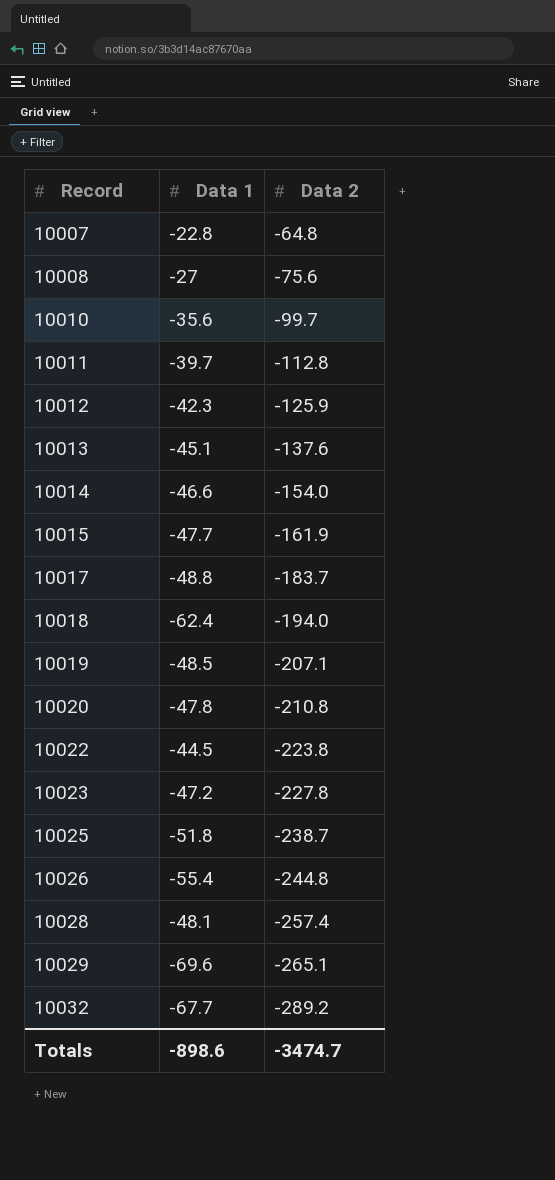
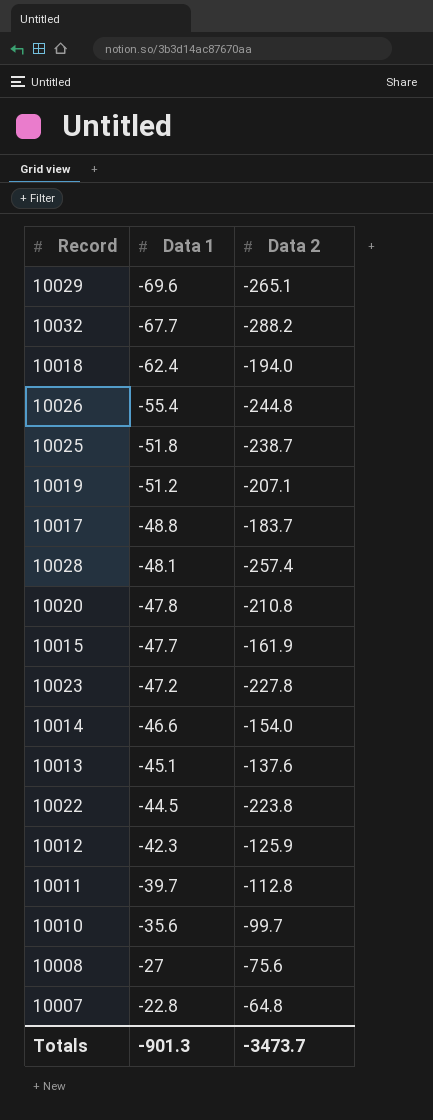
row order: Record ascending -> Data 1 ascending
10032 | Data 2: -289.2 -> -288.2
10019 | Data 1: -48.5 -> -51.2
Totals | Data 1: -898.6 -> -901.3
Totals | Data 2: -3474.7 -> -3473.7

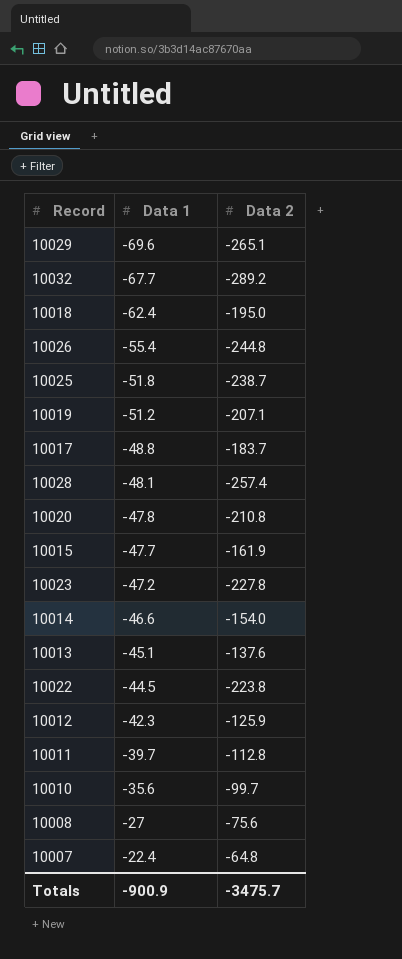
10032 | Data 2: -288.2 -> -289.2
10018 | Data 2: -194.0 -> -195.0
10007 | Data 1: -22.8 -> -22.4
Totals | Data 1: -901.3 -> -900.9
Totals | Data 2: -3473.7 -> -3475.7

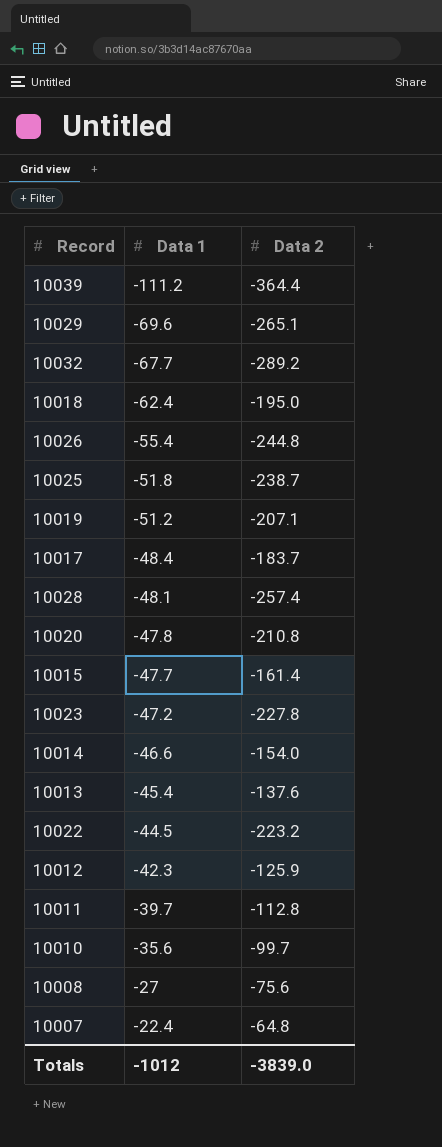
row 10039: none -> -111.2 | -364.4
10017 | Data 1: -48.8 -> -48.4
10015 | Data 2: -161.9 -> -161.4
10013 | Data 1: -45.1 -> -45.4
10022 | Data 2: -223.8 -> -223.2
Totals | Data 1: -900.9 -> -1012
Totals | Data 2: -3475.7 -> -3839.0

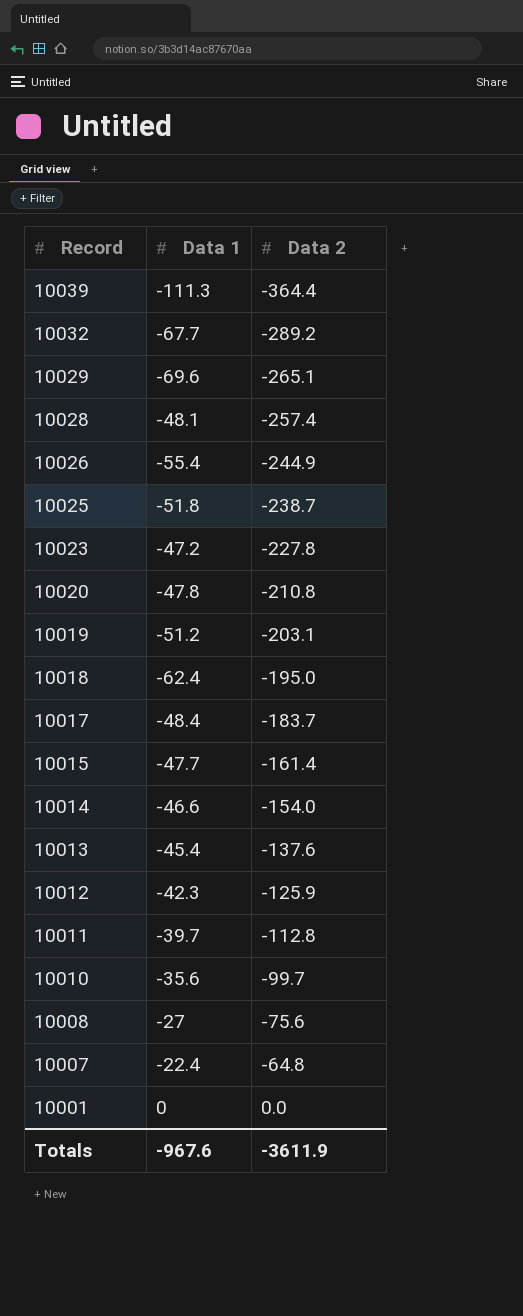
row order: Data 1 ascending -> Record descending
row 10022: -44.5 | -223.2 -> none
10039 | Data 1: -111.2 -> -111.3
10026 | Data 2: -244.8 -> -244.9
10019 | Data 2: -207.1 -> -203.1
row 10001: none -> 0 | 0.0
Totals | Data 1: -1012 -> -967.6
Totals | Data 2: -3839.0 -> -3611.9

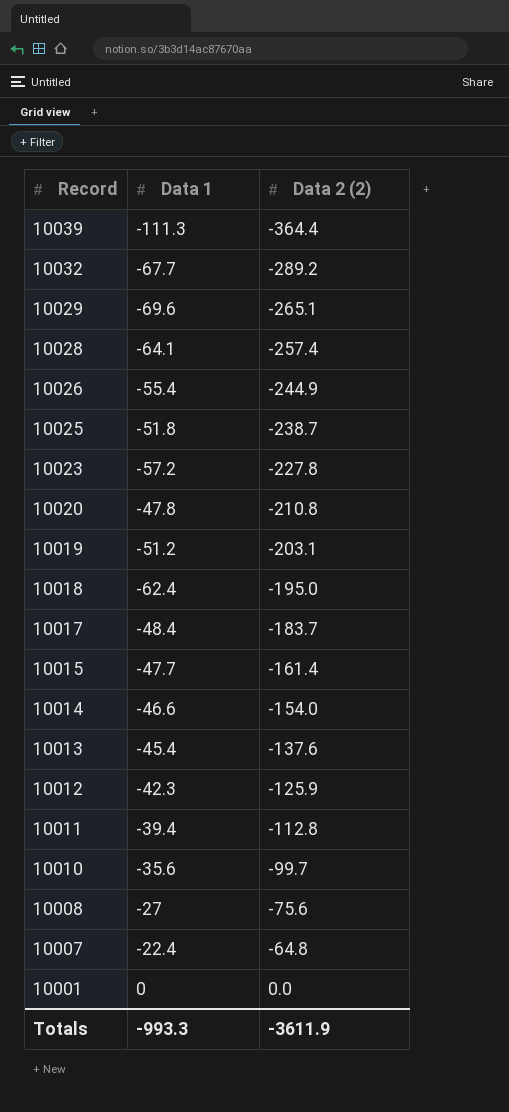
column name: Data 2 -> Data 2 (2)
10028 | Data 1: -48.1 -> -64.1
10023 | Data 1: -47.2 -> -57.2
10011 | Data 1: -39.7 -> -39.4
Totals | Data 1: -967.6 -> -993.3

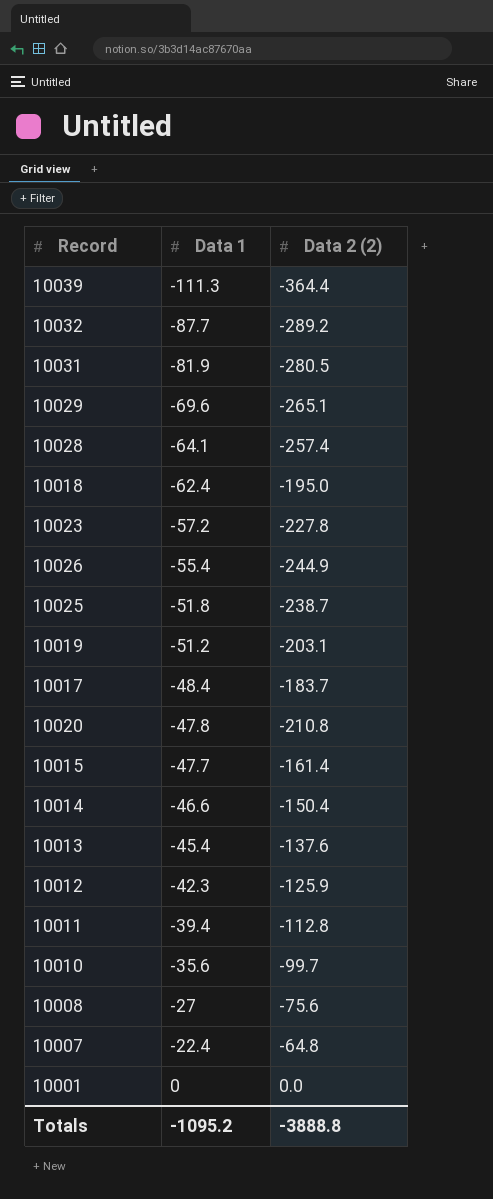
row order: Record descending -> Data 1 ascending
10032 | Data 1: -67.7 -> -87.7
row 10031: none -> -81.9 | -280.5
10014 | Data 2 (2): -154.0 -> -150.4
Totals | Data 1: -993.3 -> -1095.2
Totals | Data 2 (2): -3611.9 -> -3888.8

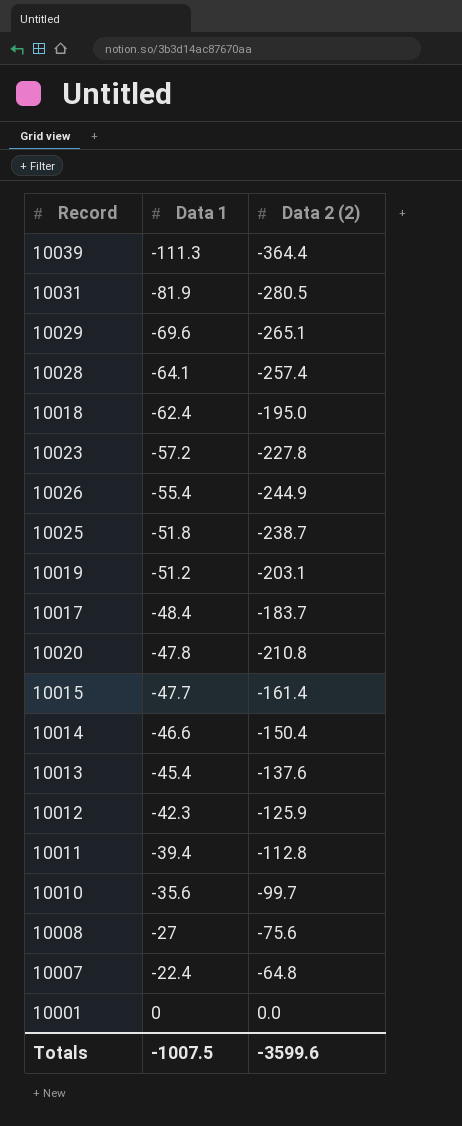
row 10032: -87.7 | -289.2 -> none
Totals | Data 1: -1095.2 -> -1007.5
Totals | Data 2 (2): -3888.8 -> -3599.6

